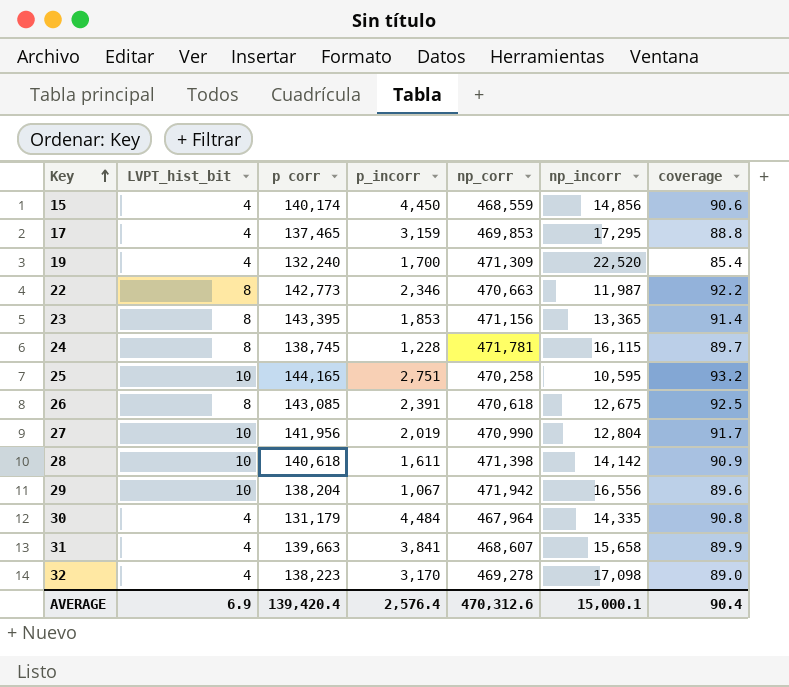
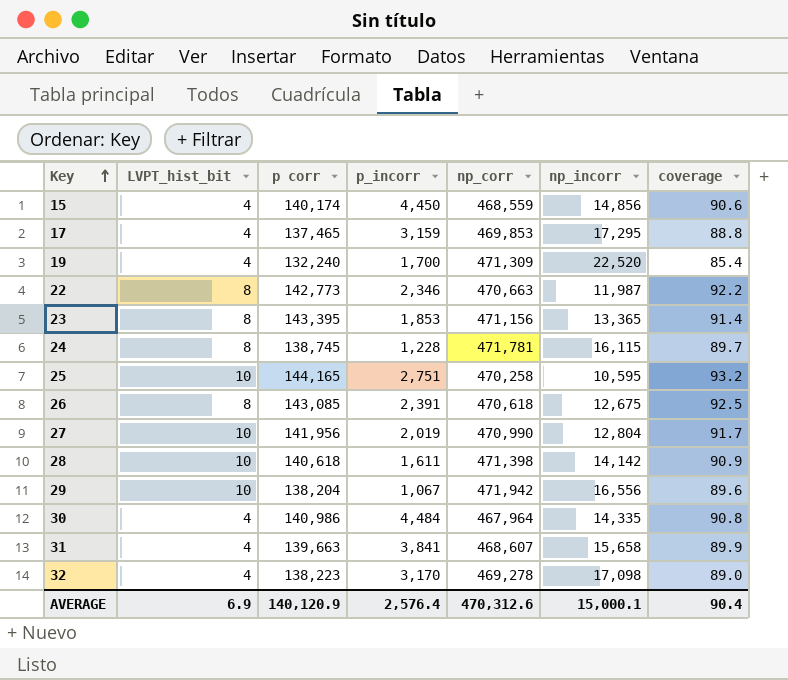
30 | p corr: 131,179 -> 140,986
AVERAGE | p corr: 139,420.4 -> 140,120.9

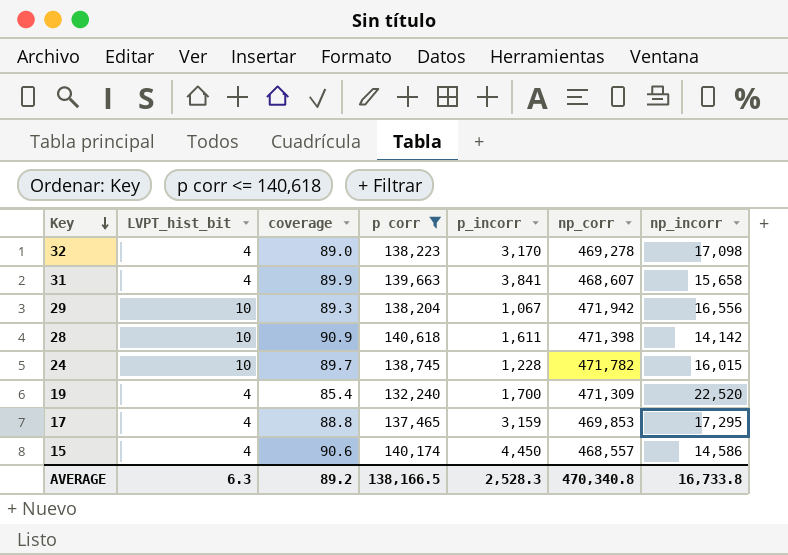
filter: none -> p corr <= 140,618
row order: Key ascending -> Key descending
column coverage | position: 7 -> 3
29 | coverage: 89.6 -> 89.3
24 | LVPT_hist_bit: 8 -> 10
24 | np_corr: 471,781 -> 471,782
24 | np_incorr: 16,115 -> 16,015
15 | np_corr: 468,559 -> 468,557
15 | np_incorr: 14,856 -> 14,586
AVERAGE | LVPT_hist_bit: 6.9 -> 6.3
AVERAGE | coverage: 90.4 -> 89.2
AVERAGE | p corr: 140,120.9 -> 138,166.5
AVERAGE | p_incorr: 2,576.4 -> 2,528.3
AVERAGE | np_corr: 470,312.6 -> 470,340.8
AVERAGE | np_incorr: 15,000.1 -> 16,733.8

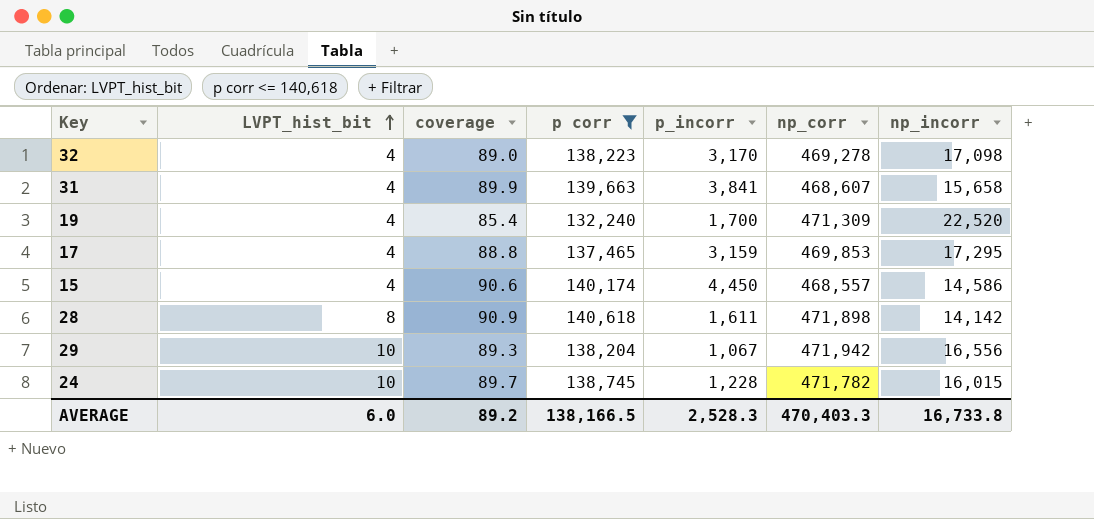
row order: Key descending -> LVPT_hist_bit ascending
28 | LVPT_hist_bit: 10 -> 8
28 | np_corr: 471,398 -> 471,898
AVERAGE | LVPT_hist_bit: 6.3 -> 6.0
AVERAGE | np_corr: 470,340.8 -> 470,403.3

